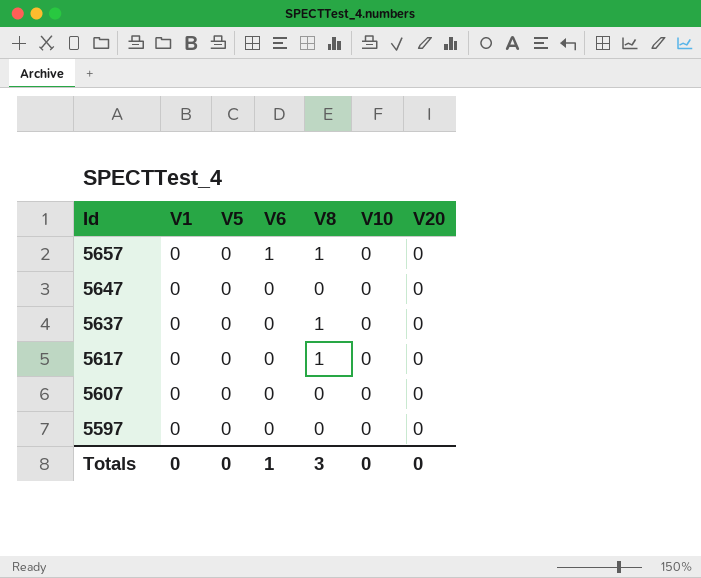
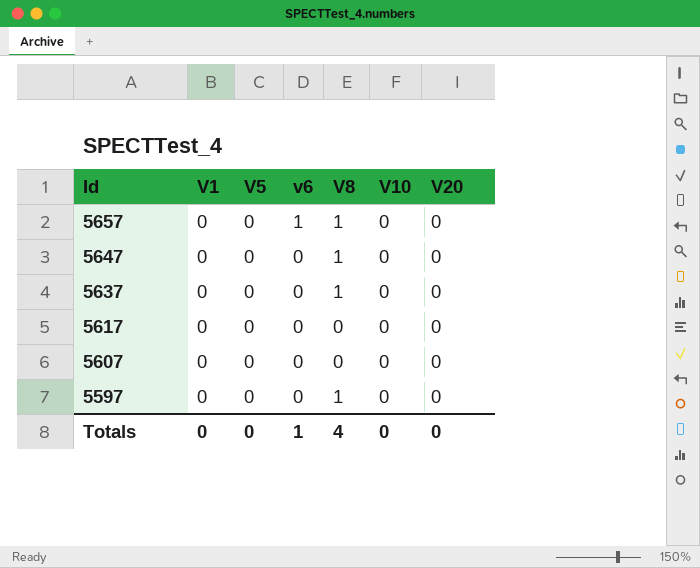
column name: V6 -> v6
5647 | V8: 0 -> 1
5617 | V8: 1 -> 0
5597 | V8: 0 -> 1
Totals | V8: 3 -> 4

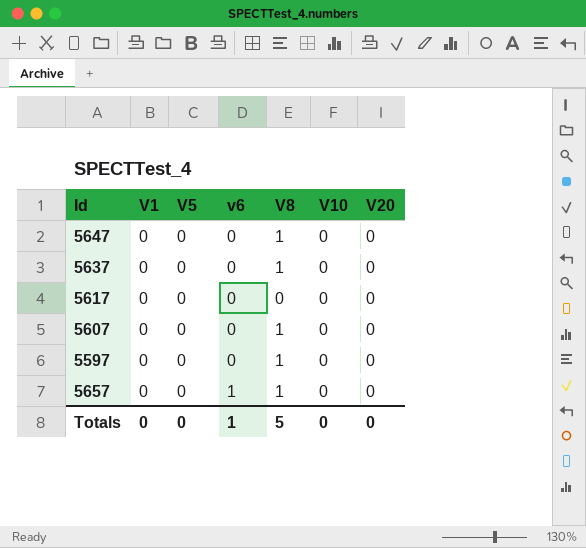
row order: Id descending -> v6 ascending
5607 | V8: 0 -> 1
Totals | V8: 4 -> 5

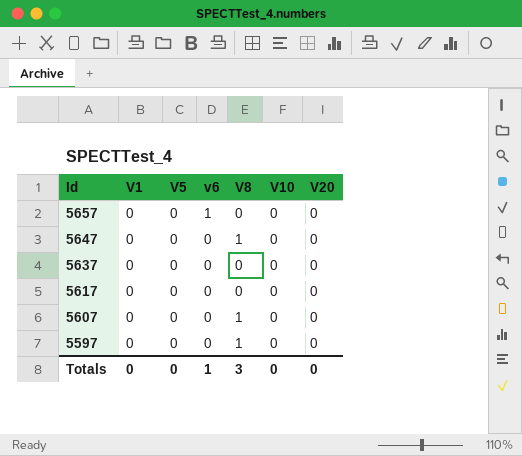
row order: v6 ascending -> Id descending
5657 | V8: 1 -> 0
5637 | V8: 1 -> 0
Totals | V8: 5 -> 3

